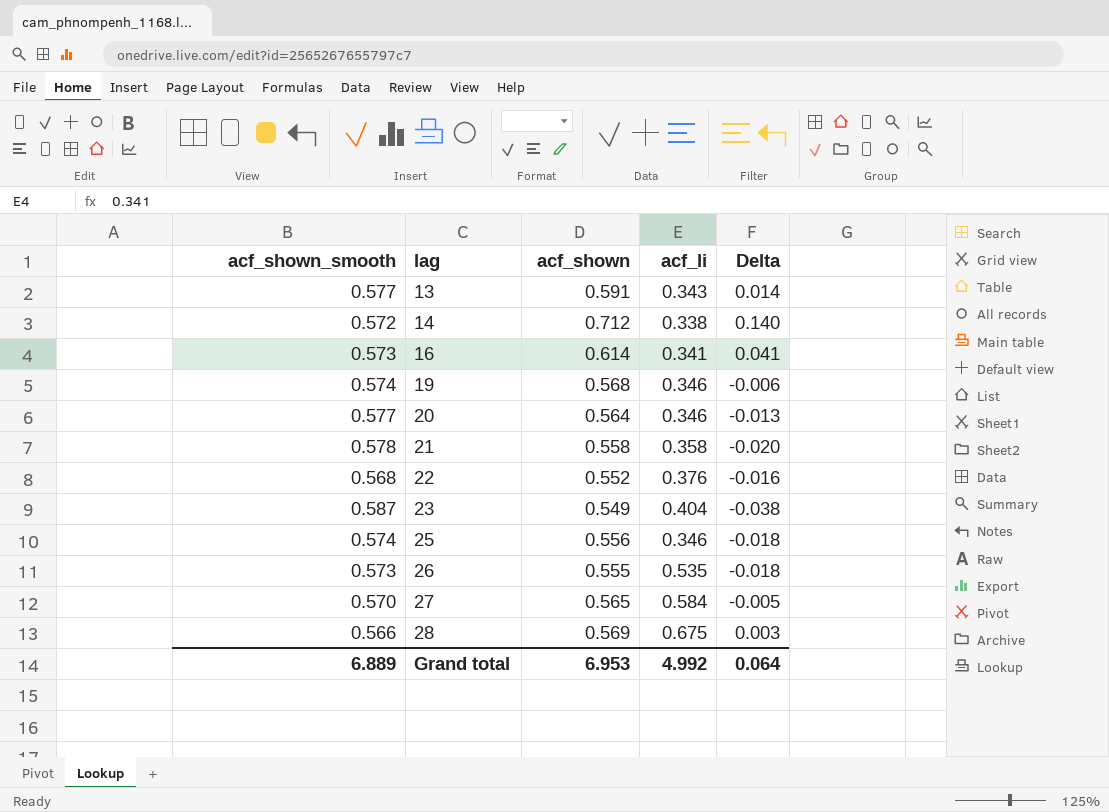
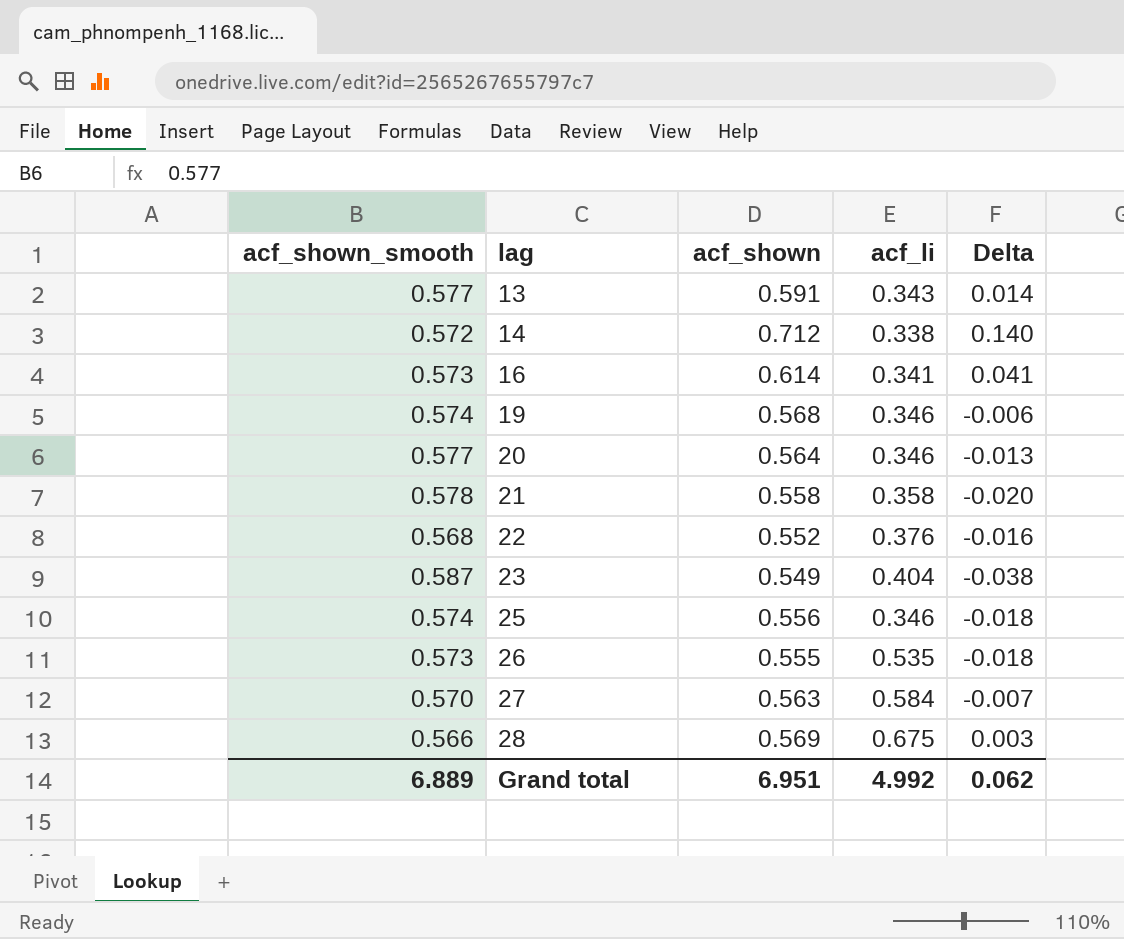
27 | acf_shown: 0.565 -> 0.563
27 | Delta: -0.005 -> -0.007
Grand total | acf_shown: 6.953 -> 6.951
Grand total | Delta: 0.064 -> 0.062

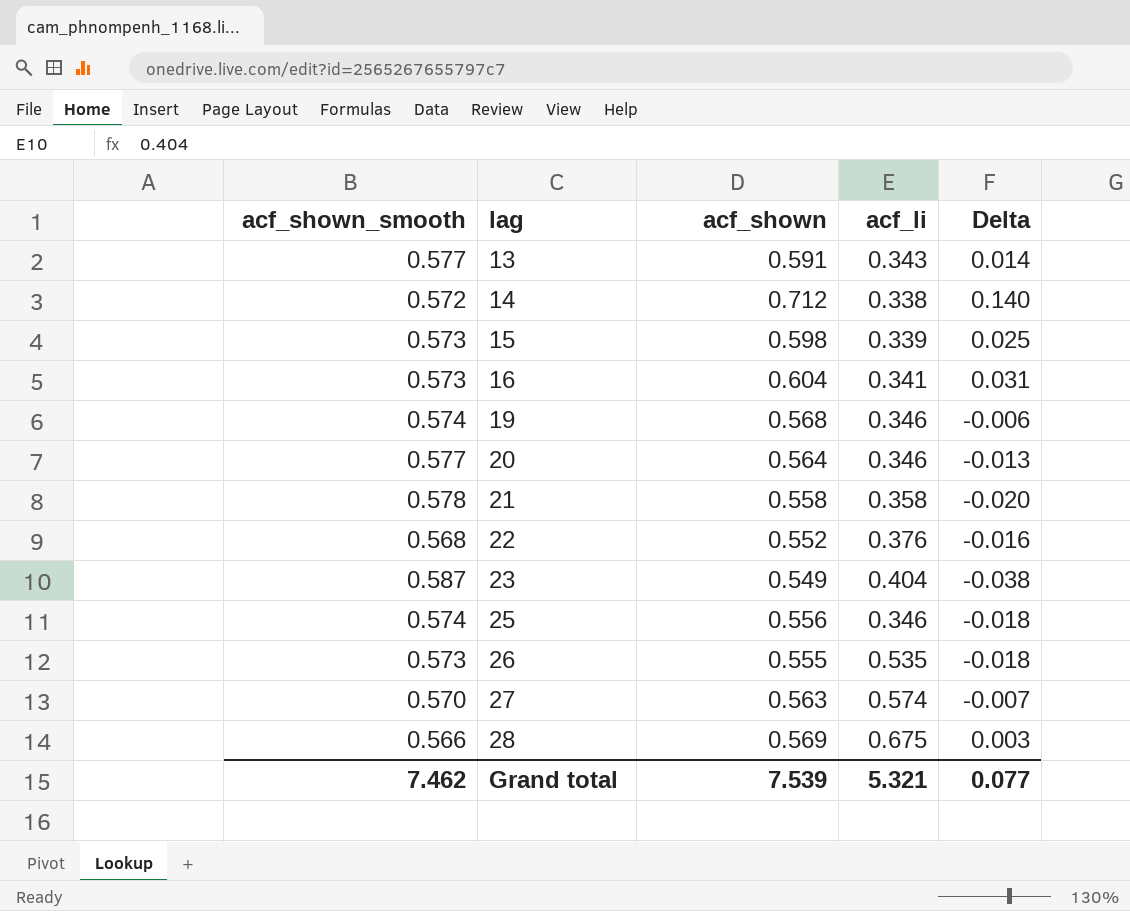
row 15: none -> 0.573 | 0.598 | 0.339 | 0.025
16 | acf_shown: 0.614 -> 0.604
16 | Delta: 0.041 -> 0.031
27 | acf_li: 0.584 -> 0.574
Grand total | acf_shown_smooth: 6.889 -> 7.462
Grand total | acf_shown: 6.951 -> 7.539
Grand total | acf_li: 4.992 -> 5.321
Grand total | Delta: 0.062 -> 0.077

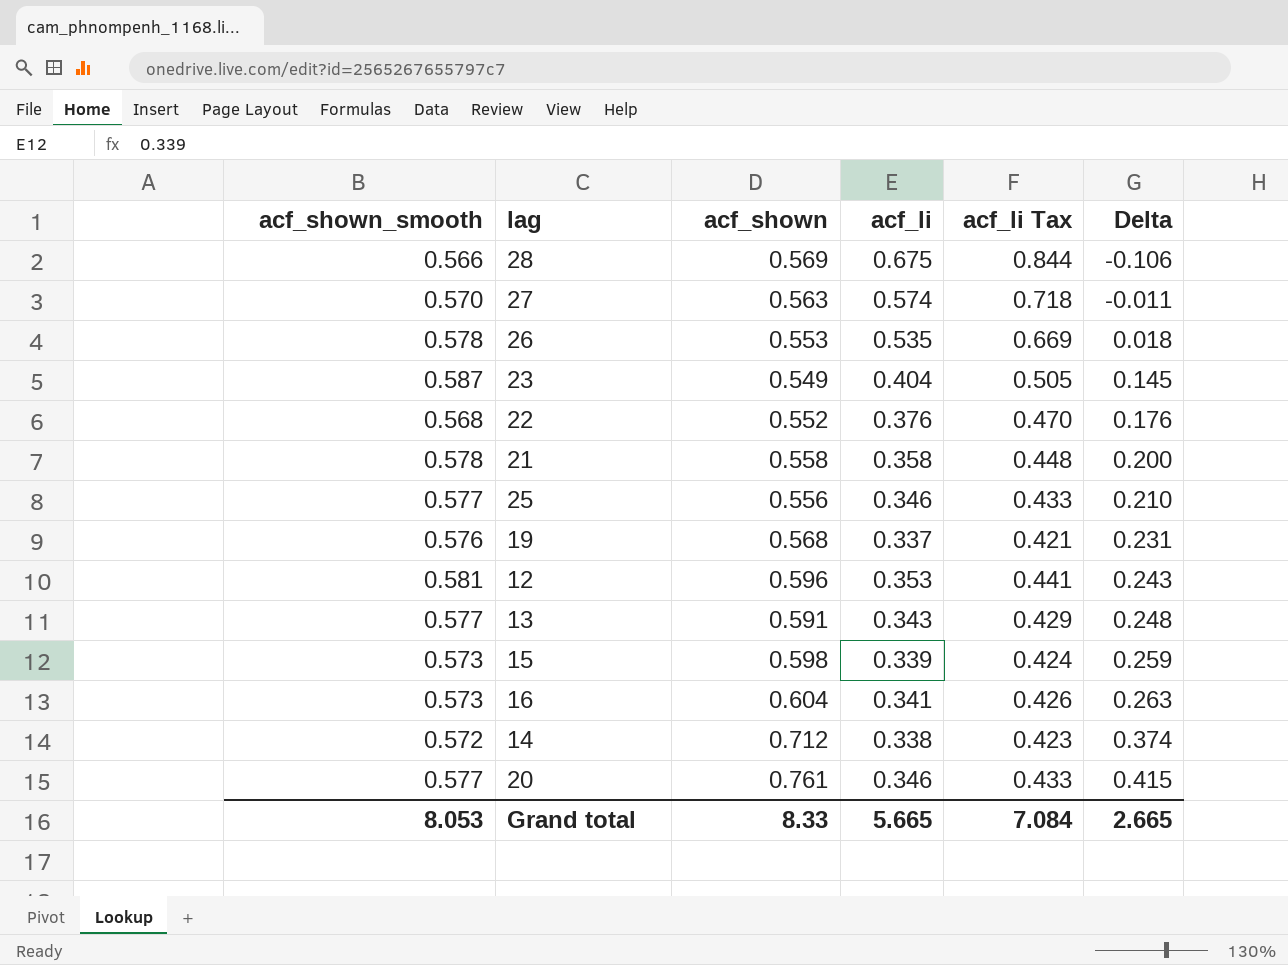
row order: lag ascending -> Delta ascending
column acf_li Tax | formula: none -> [acf_li] * 1.25
column Delta | formula: [acf_shown] - [acf_shown_smooth] -> [acf_shown] - [acf_li]
26 | acf_shown_smooth: 0.573 -> 0.578
26 | acf_shown: 0.555 -> 0.553
25 | acf_shown_smooth: 0.574 -> 0.577
19 | acf_shown_smooth: 0.574 -> 0.576
19 | acf_li: 0.346 -> 0.337
row 12: none -> 0.581 | 0.596 | 0.353 | 0.441 | 0.243
20 | acf_shown: 0.564 -> 0.761
Grand total | acf_shown_smooth: 7.462 -> 8.053
Grand total | acf_shown: 7.539 -> 8.33
Grand total | acf_li: 5.321 -> 5.665
Grand total | Delta: 0.077 -> 2.665

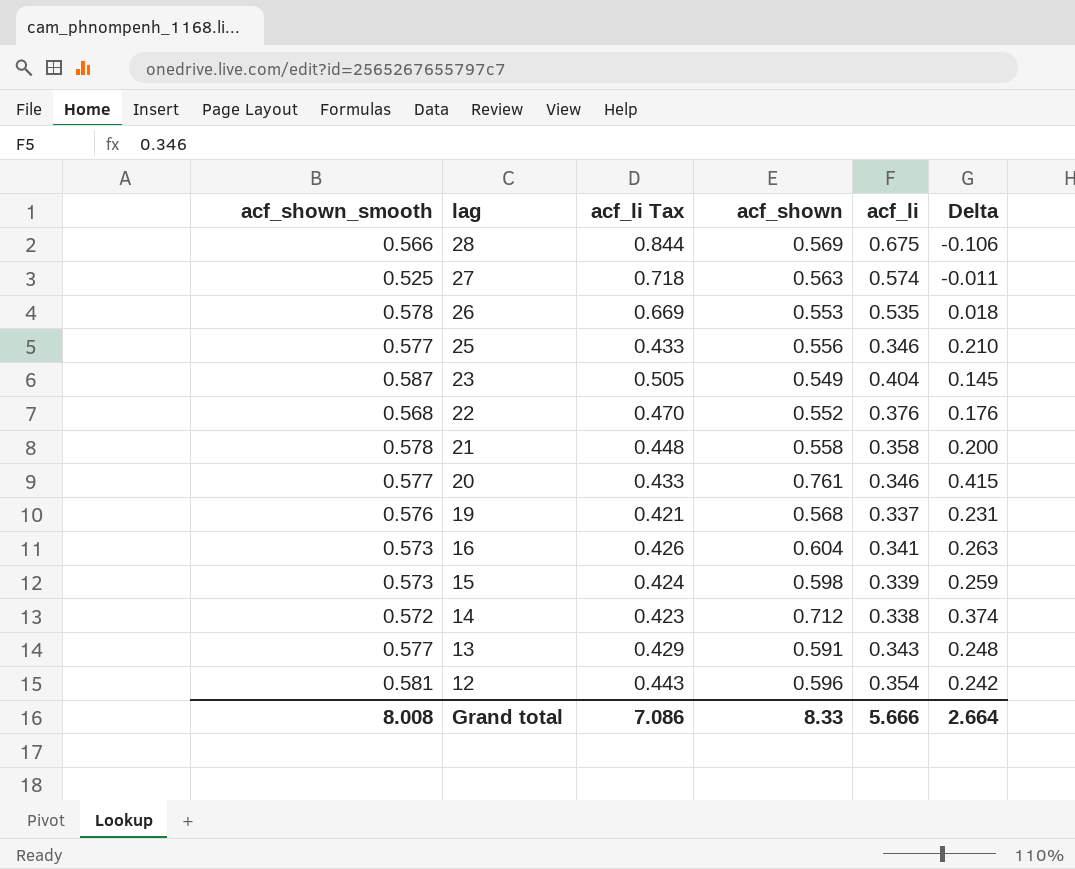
row order: Delta ascending -> lag descending
column acf_li Tax | position: 5 -> 3
27 | acf_shown_smooth: 0.570 -> 0.525
12 | acf_li Tax: 0.441 -> 0.443
12 | acf_li: 0.353 -> 0.354
12 | Delta: 0.243 -> 0.242
Grand total | acf_shown_smooth: 8.053 -> 8.008
Grand total | acf_li Tax: 7.084 -> 7.086
Grand total | acf_li: 5.665 -> 5.666
Grand total | Delta: 2.665 -> 2.664

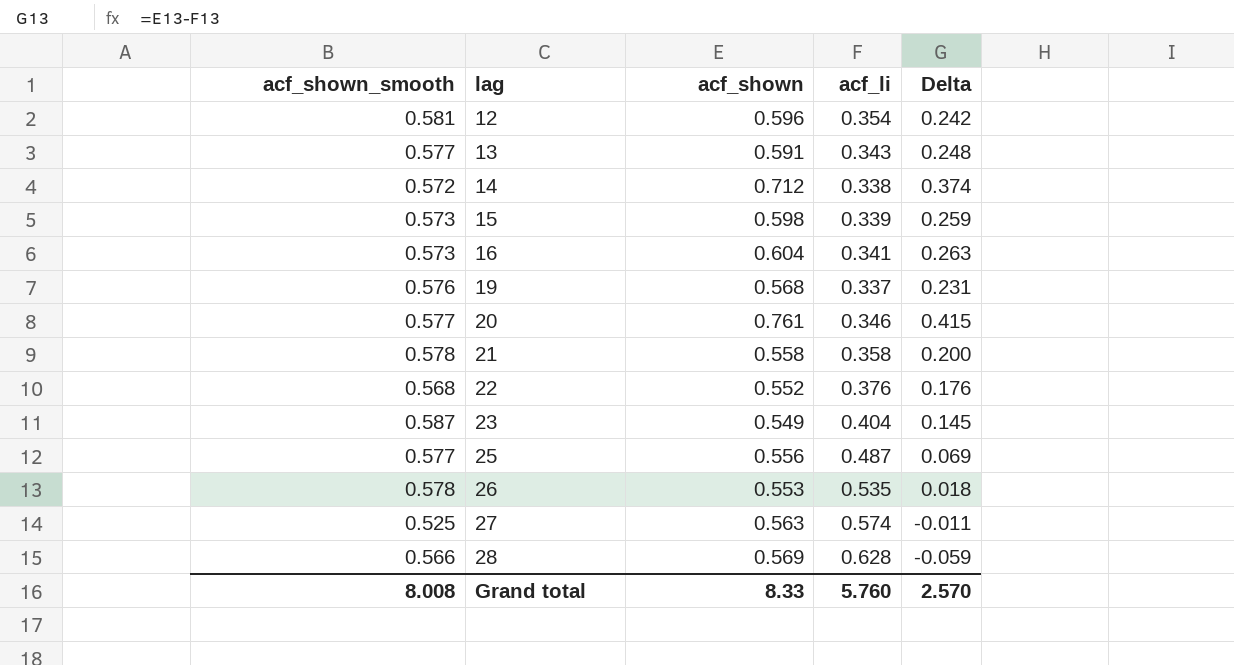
row order: lag descending -> lag ascending
column acf_li Tax | formula: [acf_li] * 1.25 -> none
25 | acf_li: 0.346 -> 0.487
25 | Delta: 0.210 -> 0.069
28 | acf_li: 0.675 -> 0.628
28 | Delta: -0.106 -> -0.059
Grand total | acf_li: 5.666 -> 5.760
Grand total | Delta: 2.664 -> 2.570

